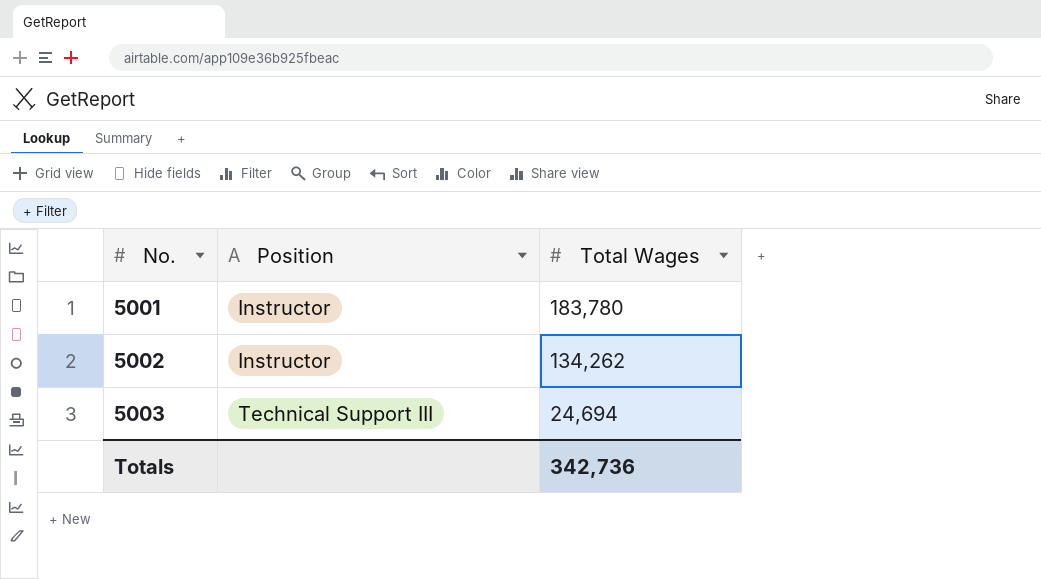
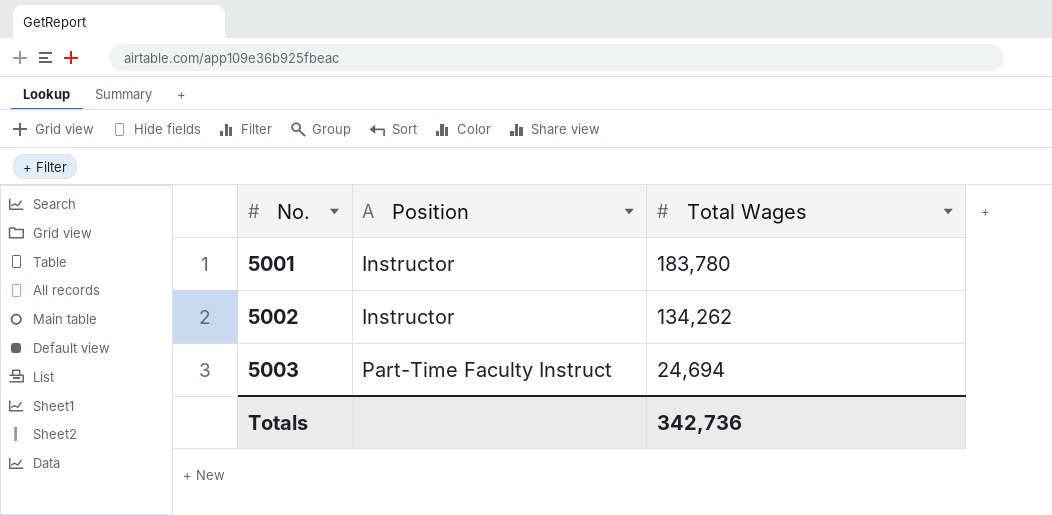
5003 | Position: Technical Support III -> Part-Time Faculty Instruct

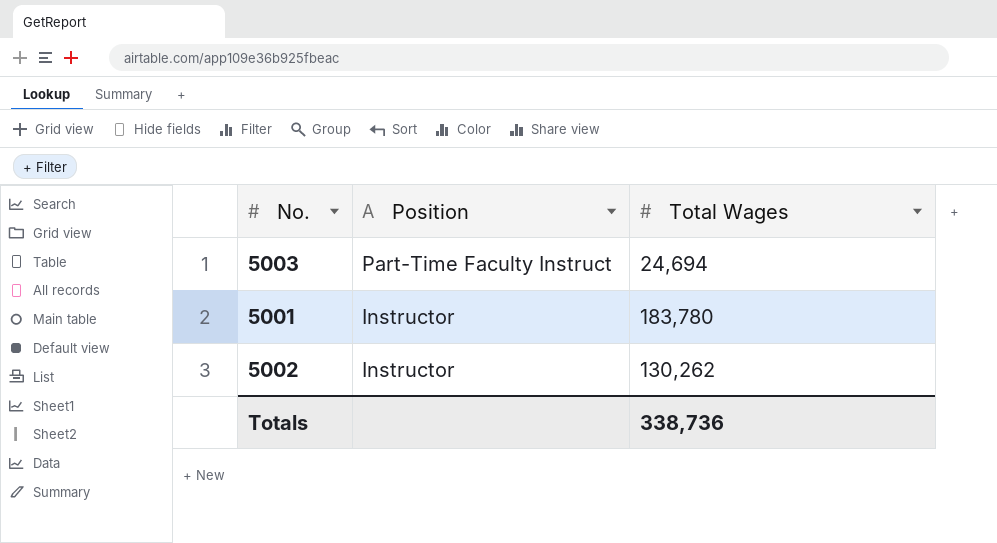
row order: No. ascending -> Position descending
5002 | Total Wages: 134,262 -> 130,262
Totals | Total Wages: 342,736 -> 338,736

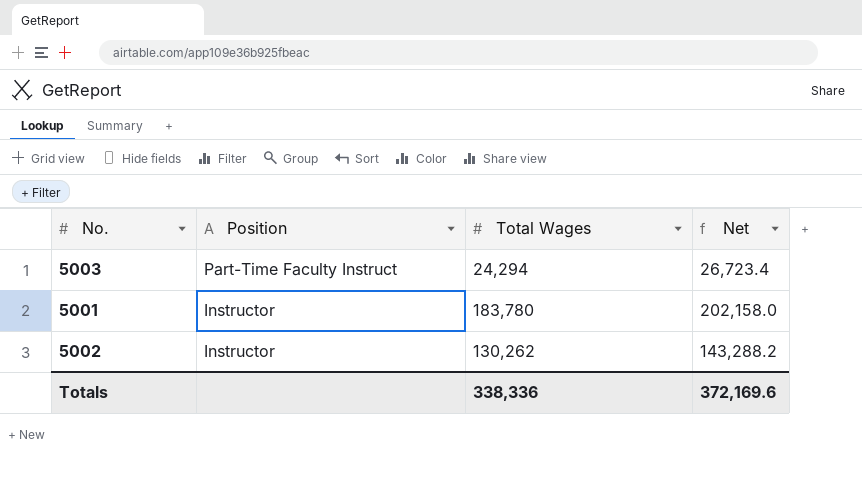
column Net | formula: none -> [Total Wages] * 1.1
5003 | Total Wages: 24,694 -> 24,294
Totals | Total Wages: 338,736 -> 338,336

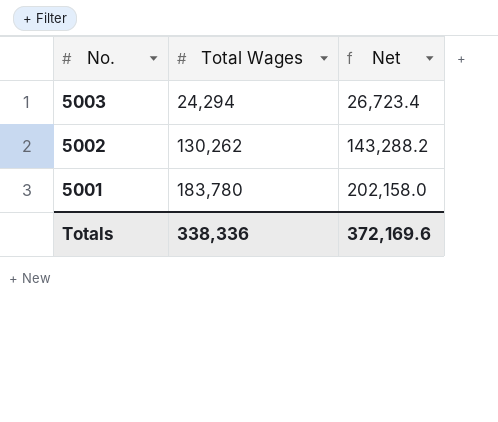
row order: Position descending -> No. descending
column Position | position: 2 -> none

